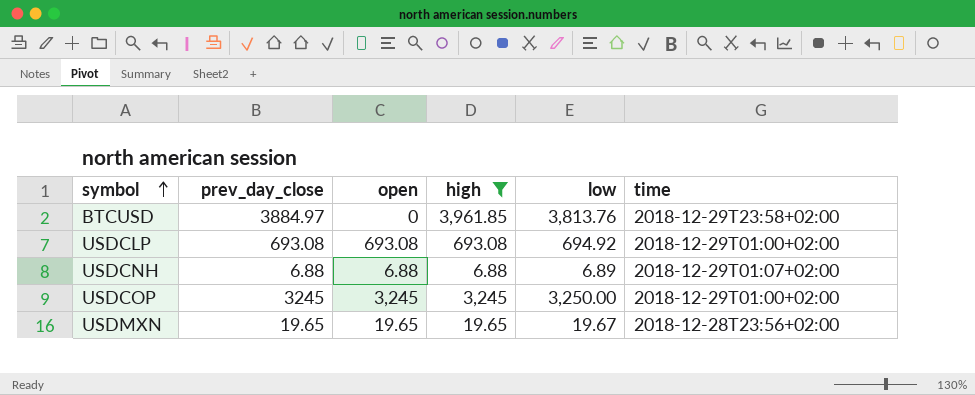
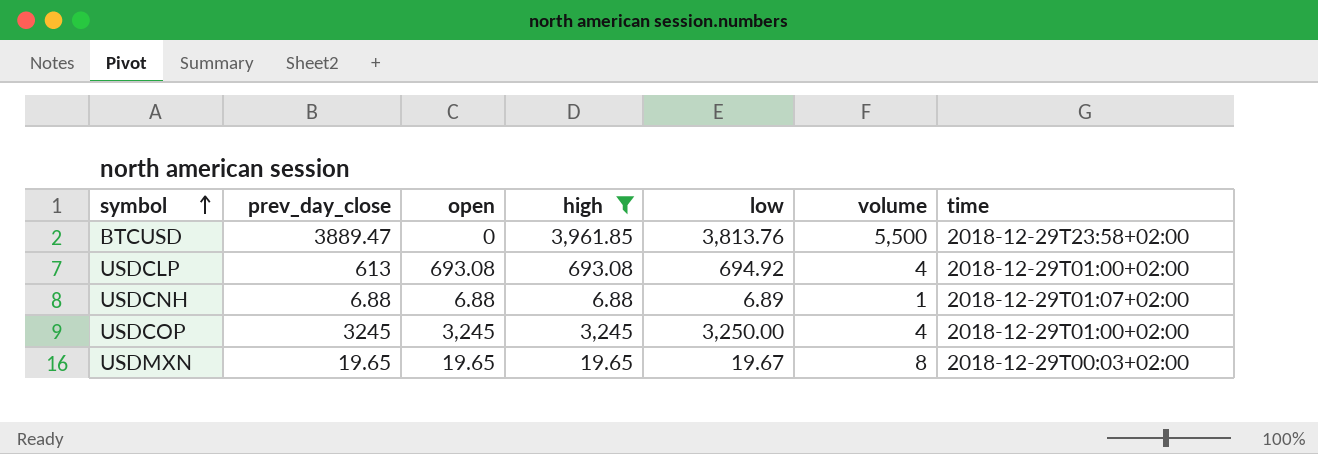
column volume | position: none -> 6
BTCUSD | prev_day_close: 3884.97 -> 3889.47
USDCLP | prev_day_close: 693.08 -> 613
USDMXN | time: 2018-12-28T23:56+02:00 -> 2018-12-29T00:03+02:00

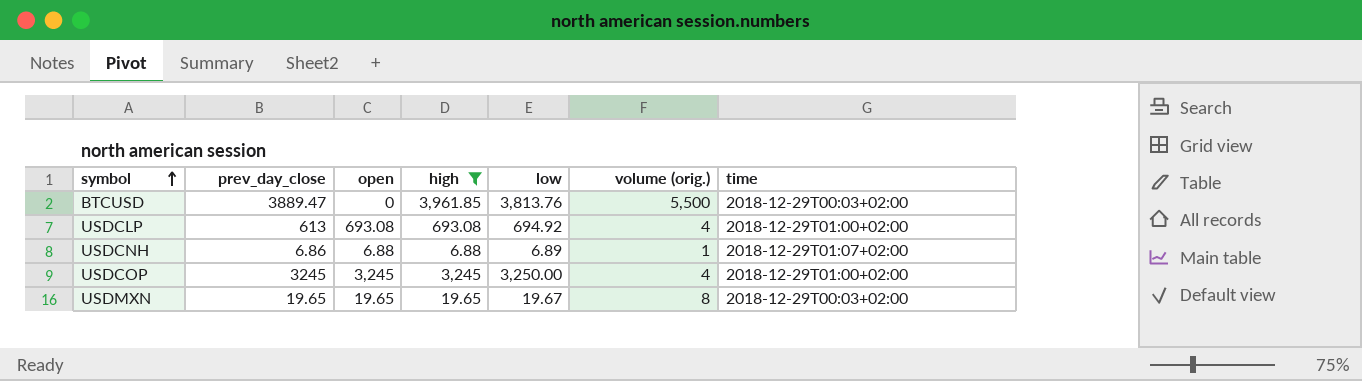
column name: volume -> volume (orig.)
BTCUSD | time: 2018-12-29T23:58+02:00 -> 2018-12-29T00:03+02:00
USDCNH | prev_day_close: 6.88 -> 6.86

